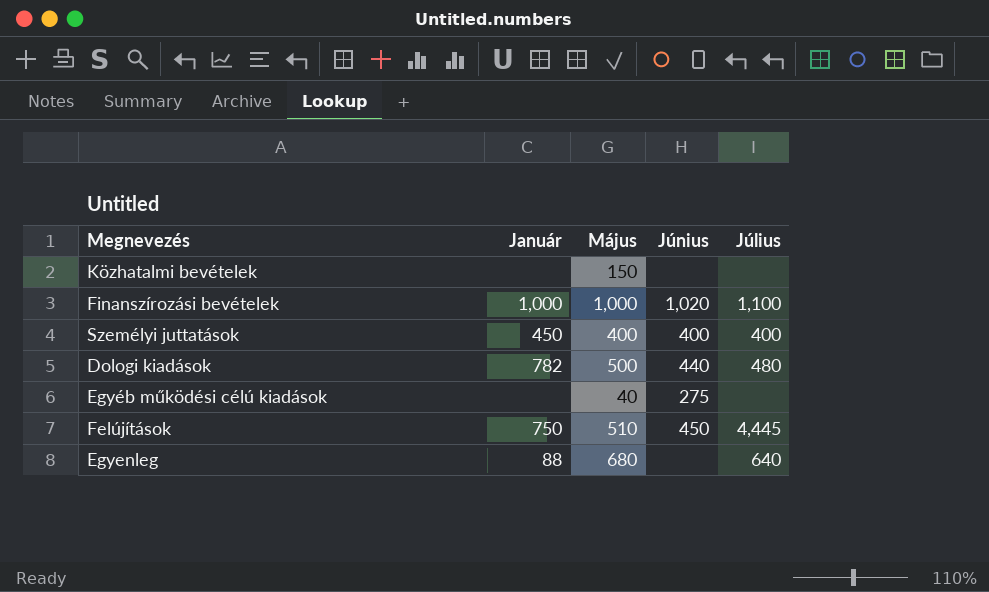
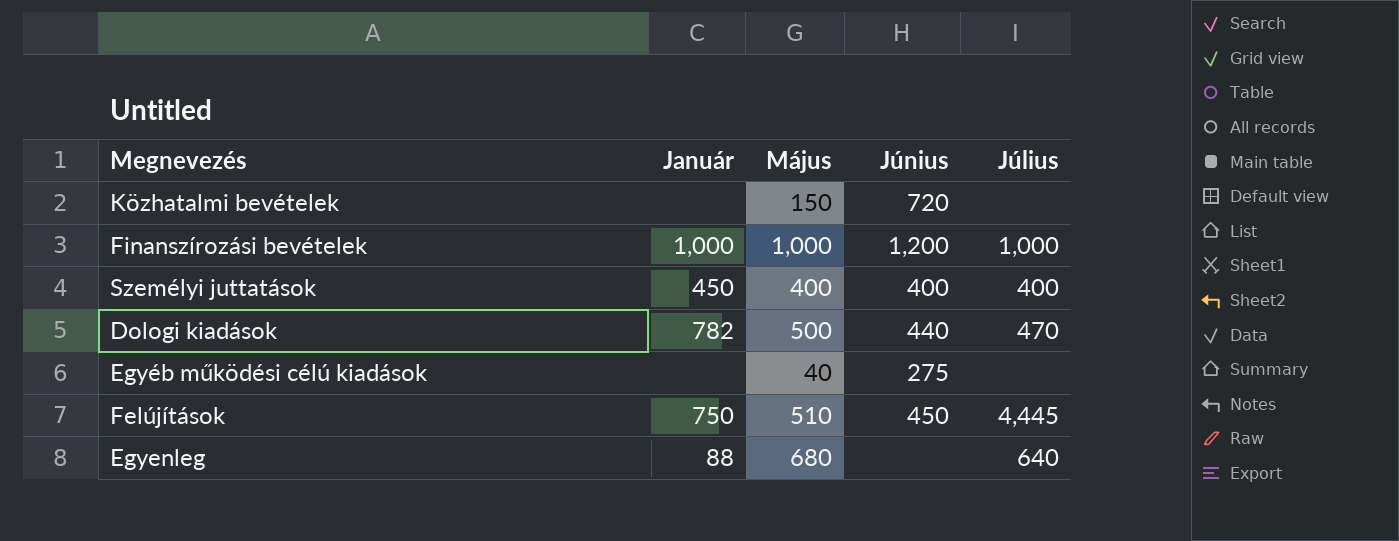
Közhatalmi bevételek | Június: none -> 720
Finanszírozási bevételek | Június: 1,020 -> 1,200
Finanszírozási bevételek | Július: 1,100 -> 1,000
Dologi kiadások | Július: 480 -> 470

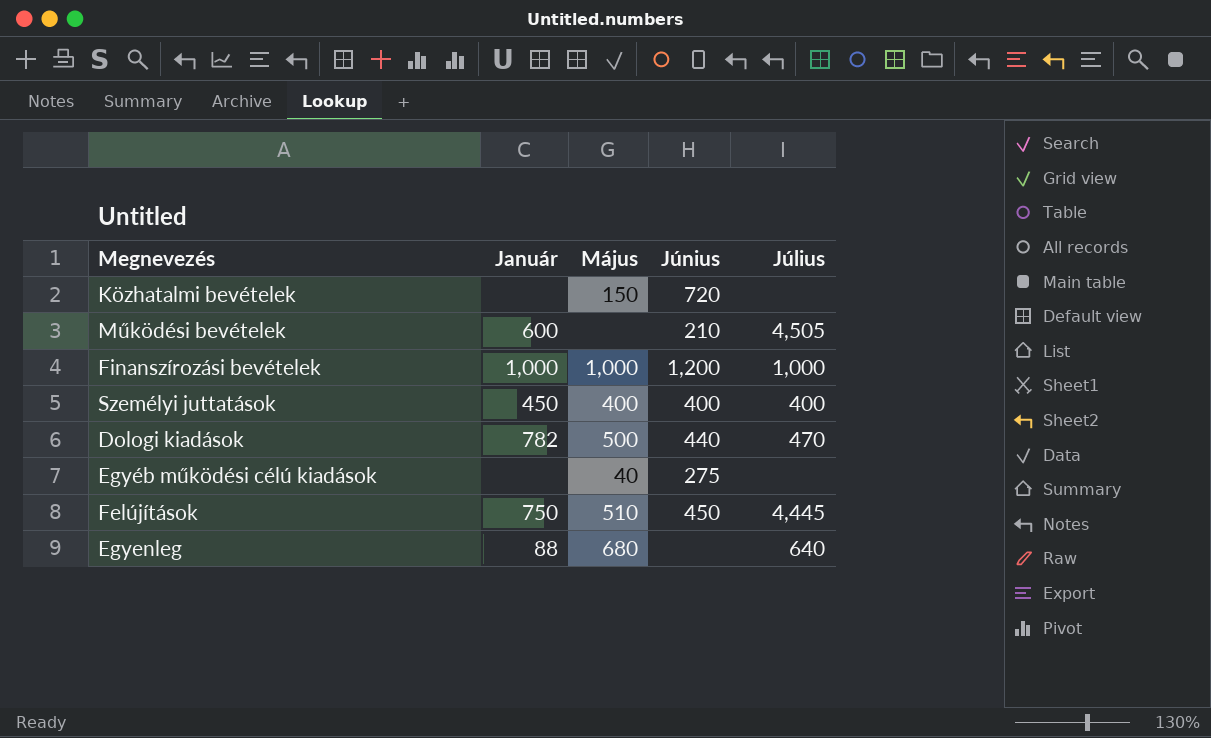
row Működési bevételek: none -> 600 | none | 210 | 4,505

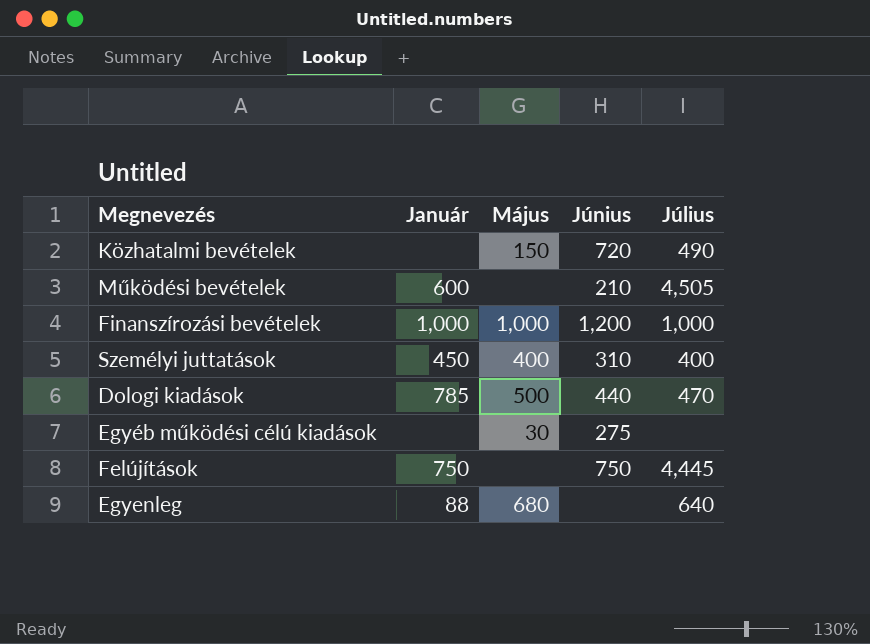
Közhatalmi bevételek | Július: none -> 490
Személyi juttatások | Június: 400 -> 310
Dologi kiadások | Január: 782 -> 785
Egyéb működési célú kiadások | Május: 40 -> 30
Felújítások | Május: 510 -> none
Felújítások | Június: 450 -> 750

